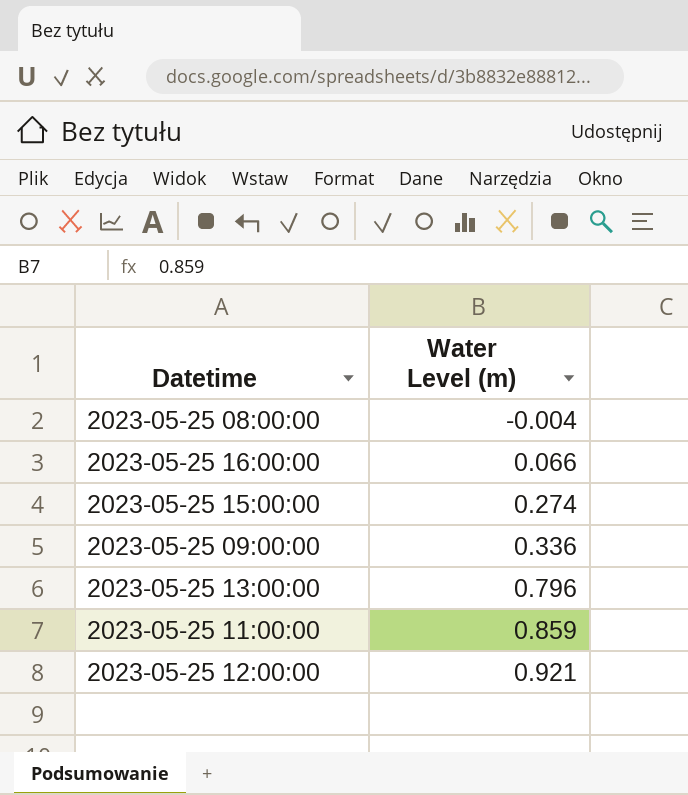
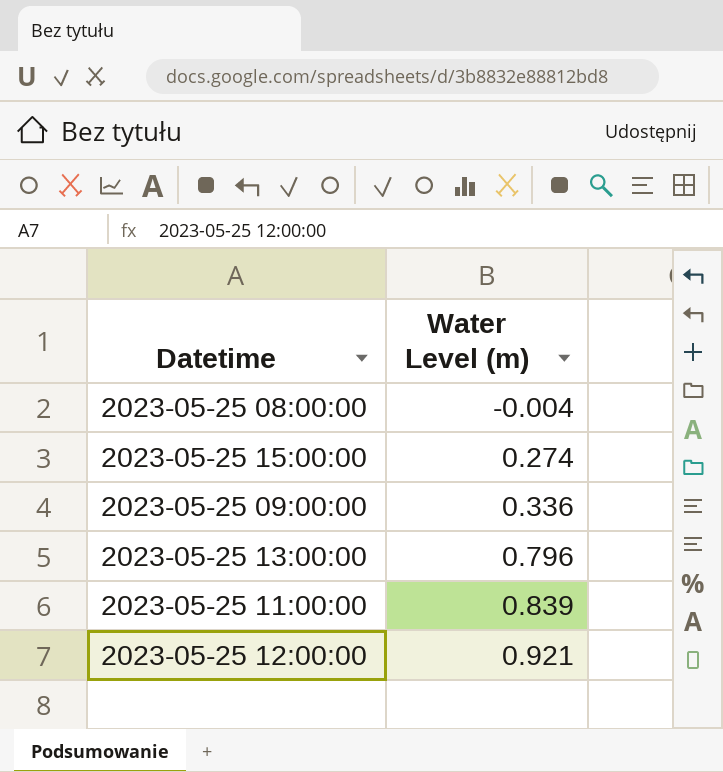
row 2023-05-25 16:00:00: 0.066 -> none
2023-05-25 11:00:00 | Water Level (m): 0.859 -> 0.839

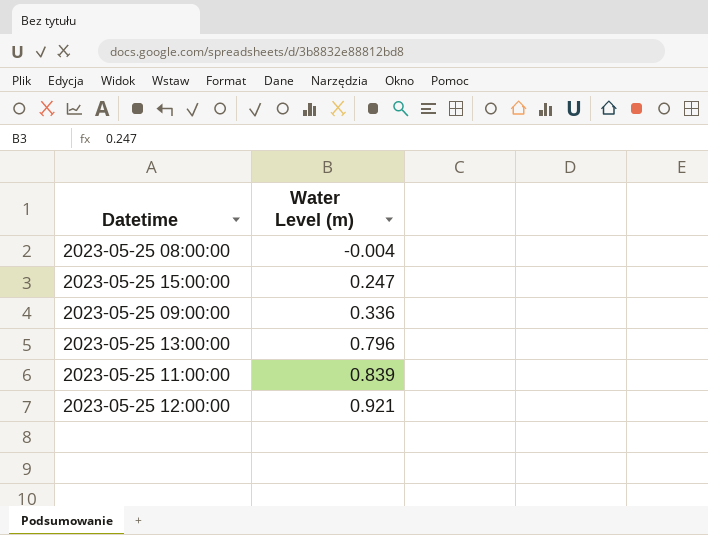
2023-05-25 15:00:00 | Water Level (m): 0.274 -> 0.247

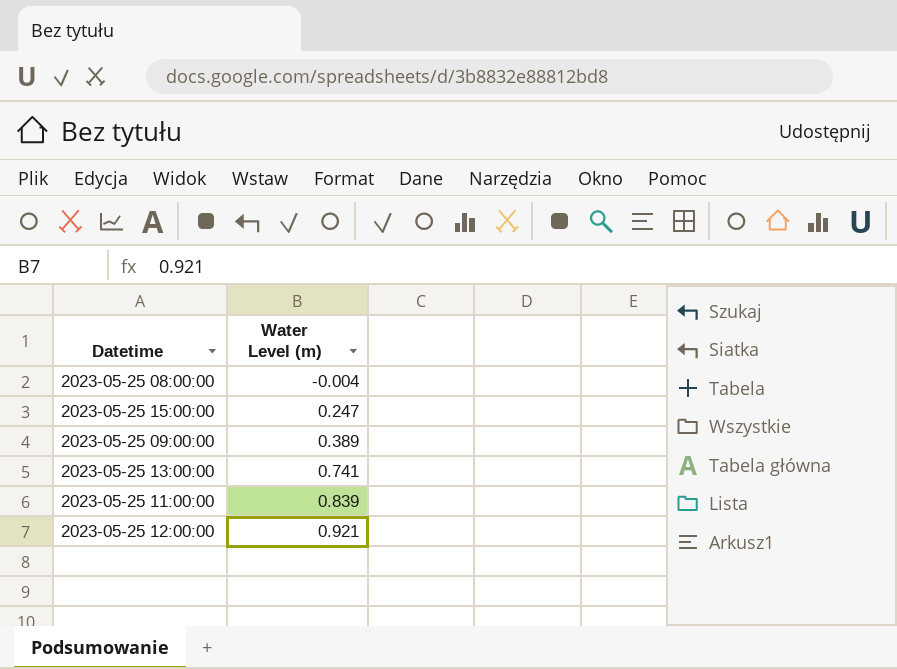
2023-05-25 09:00:00 | Water Level (m): 0.336 -> 0.389
2023-05-25 13:00:00 | Water Level (m): 0.796 -> 0.741

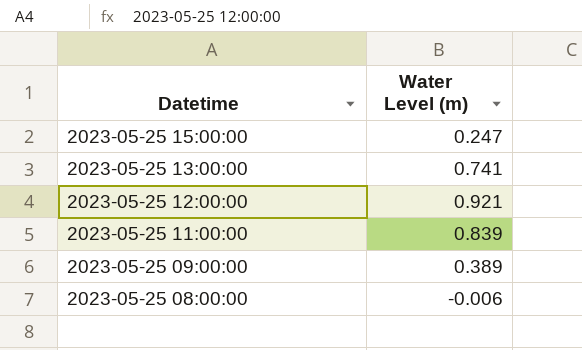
row order: Water Level (m) ascending -> Datetime descending
2023-05-25 08:00:00 | Water Level (m): -0.004 -> -0.006

